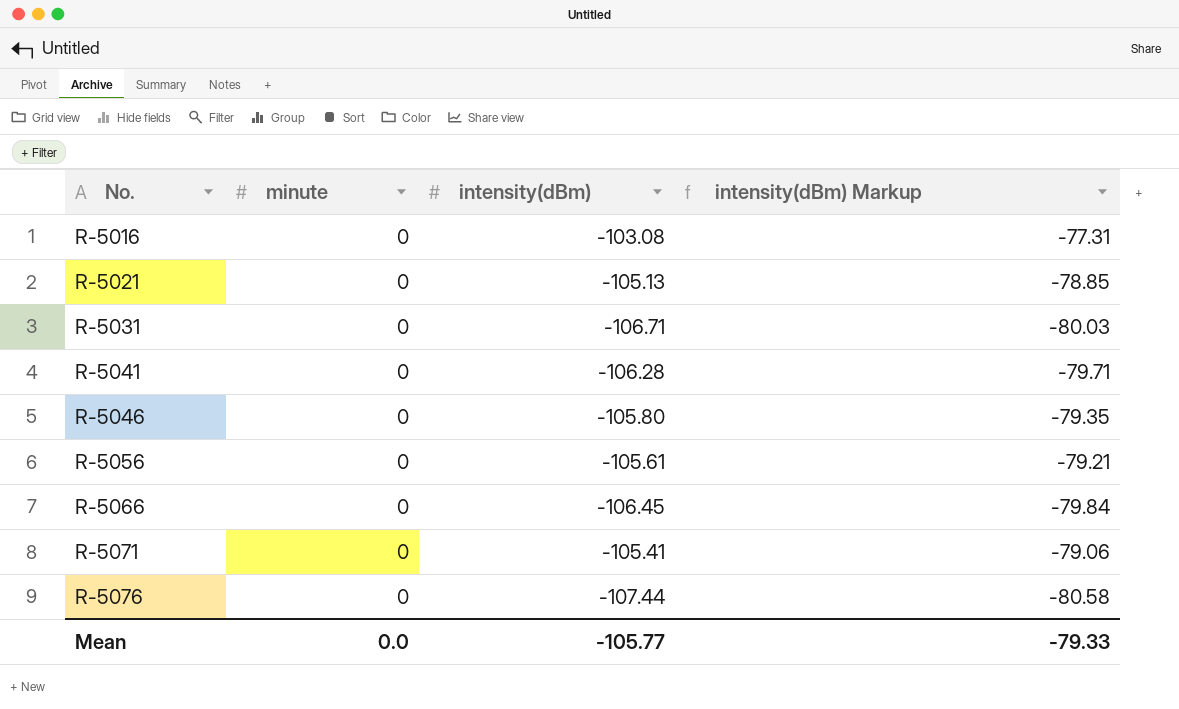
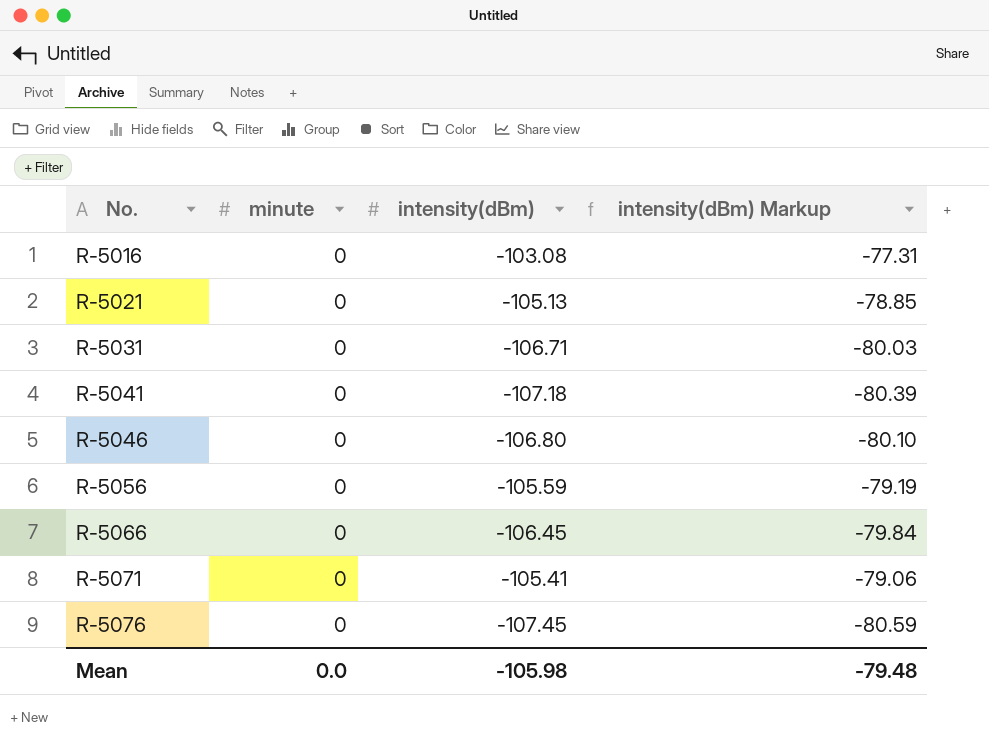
R-5041 | intensity(dBm): -106.28 -> -107.18
R-5041 | intensity(dBm) Markup: -79.71 -> -80.39
R-5046 | intensity(dBm): -105.80 -> -106.80
R-5046 | intensity(dBm) Markup: -79.35 -> -80.10
R-5056 | intensity(dBm): -105.61 -> -105.59
R-5056 | intensity(dBm) Markup: -79.21 -> -79.19
R-5076 | intensity(dBm): -107.44 -> -107.45
R-5076 | intensity(dBm) Markup: -80.58 -> -80.59
Mean | intensity(dBm): -105.77 -> -105.98
Mean | intensity(dBm) Markup: -79.33 -> -79.48

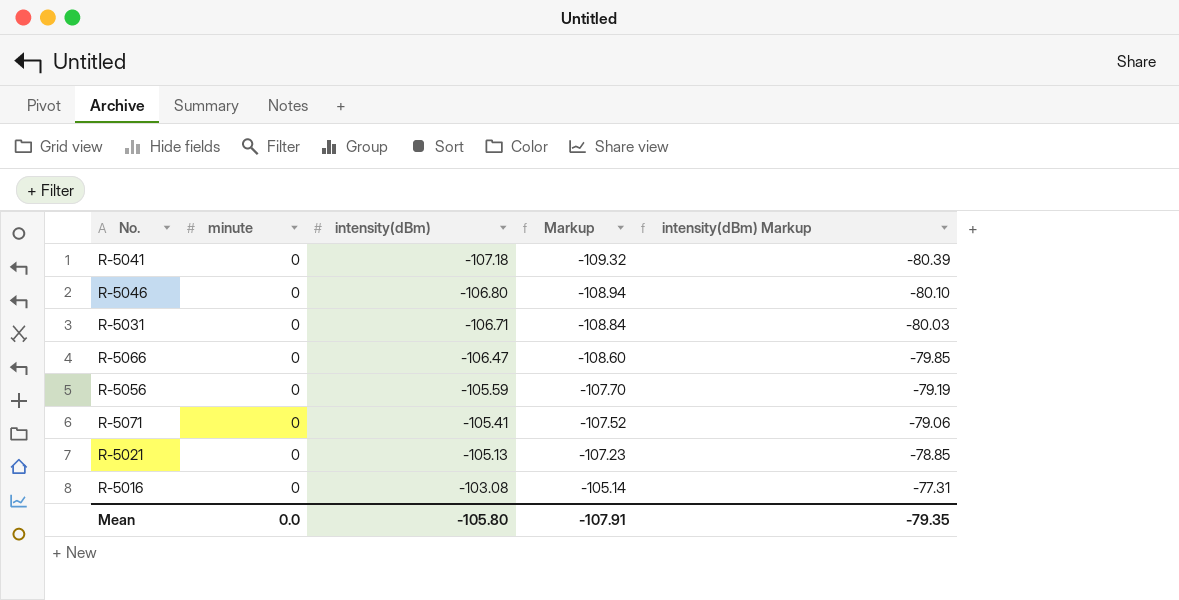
row order: No. ascending -> intensity(dBm) ascending
column Markup | formula: none -> [intensity(dBm)] * 1.02
row R-5076: 0 | -107.45 | -80.59 -> none
R-5066 | intensity(dBm): -106.45 -> -106.47
R-5066 | intensity(dBm) Markup: -79.84 -> -79.85
Mean | intensity(dBm): -105.98 -> -105.80
Mean | intensity(dBm) Markup: -79.48 -> -79.35

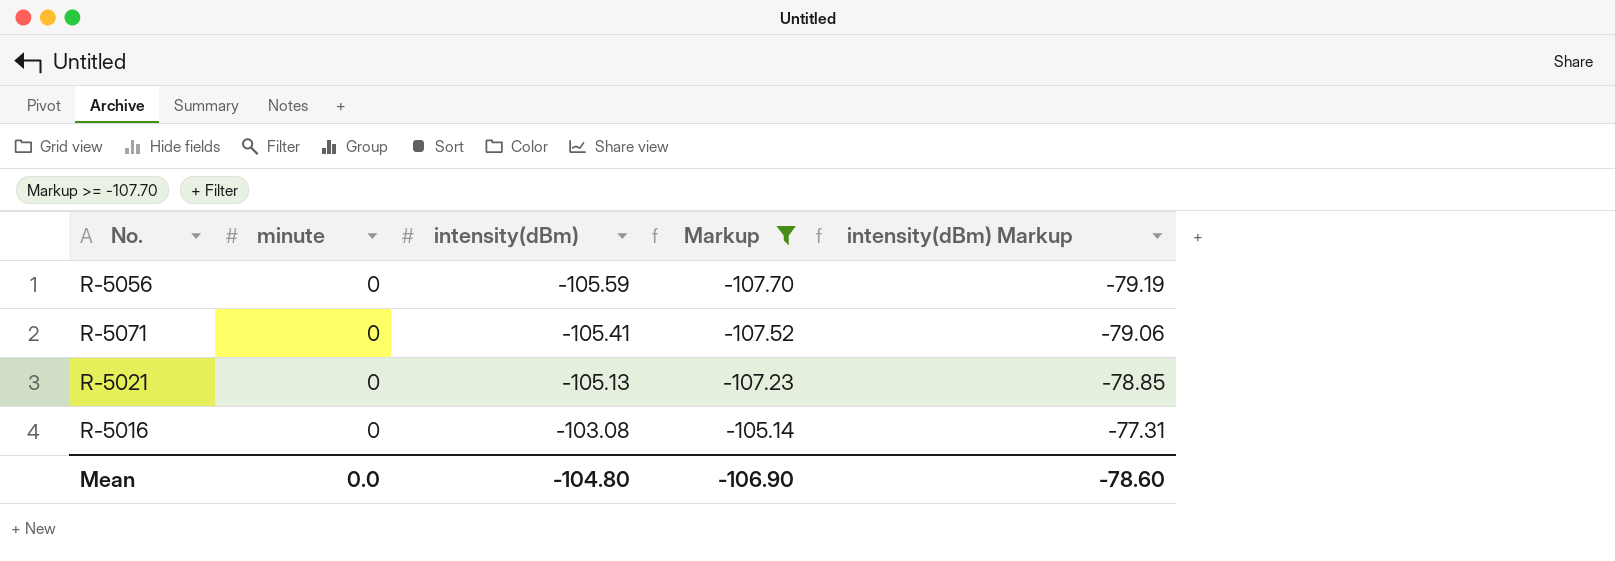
filter: none -> Markup >= -107.70
Mean | intensity(dBm): -105.80 -> -104.80
Mean | Markup: -107.91 -> -106.90
Mean | intensity(dBm) Markup: -79.35 -> -78.60

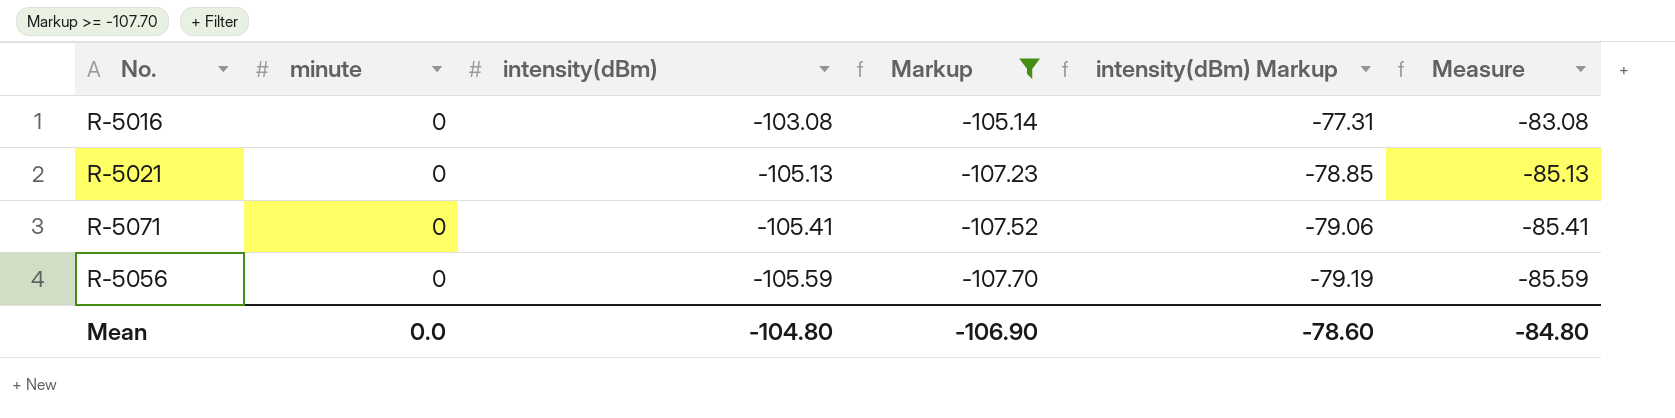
row order: intensity(dBm) ascending -> intensity(dBm) descending
column Measure | formula: none -> [intensity(dBm)] + 20

